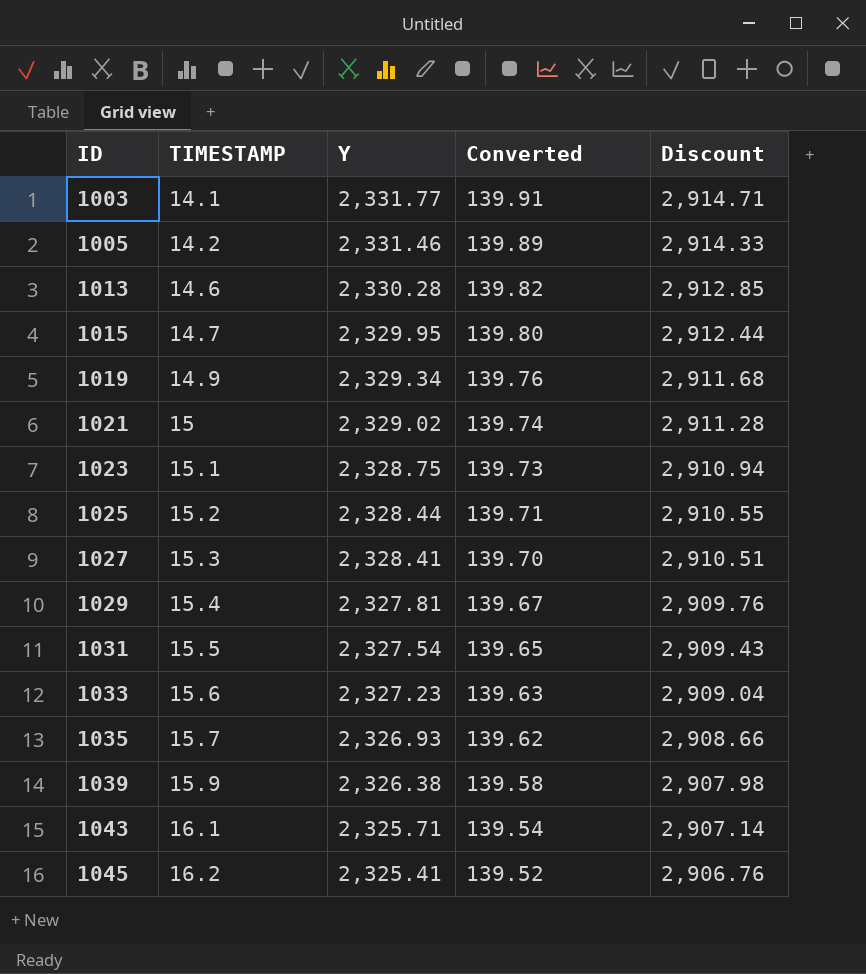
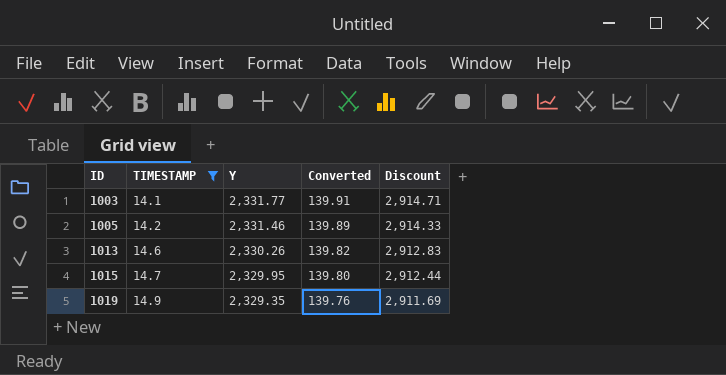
filter: none -> TIMESTAMP <= 14.9
1013 | Y: 2,330.28 -> 2,330.26
1013 | Discount: 2,912.85 -> 2,912.83
1019 | Y: 2,329.34 -> 2,329.35
1019 | Discount: 2,911.68 -> 2,911.69

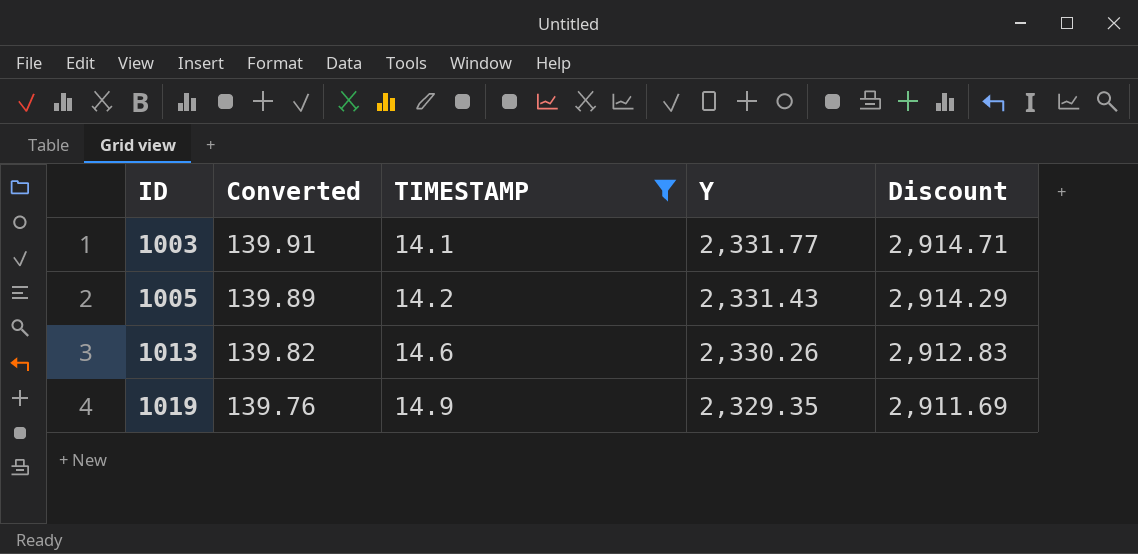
column Converted | position: 4 -> 2
row 1015: 14.7 | 2,329.95 | 139.80 | 2,912.44 -> none
1005 | Y: 2,331.46 -> 2,331.43
1005 | Discount: 2,914.33 -> 2,914.29

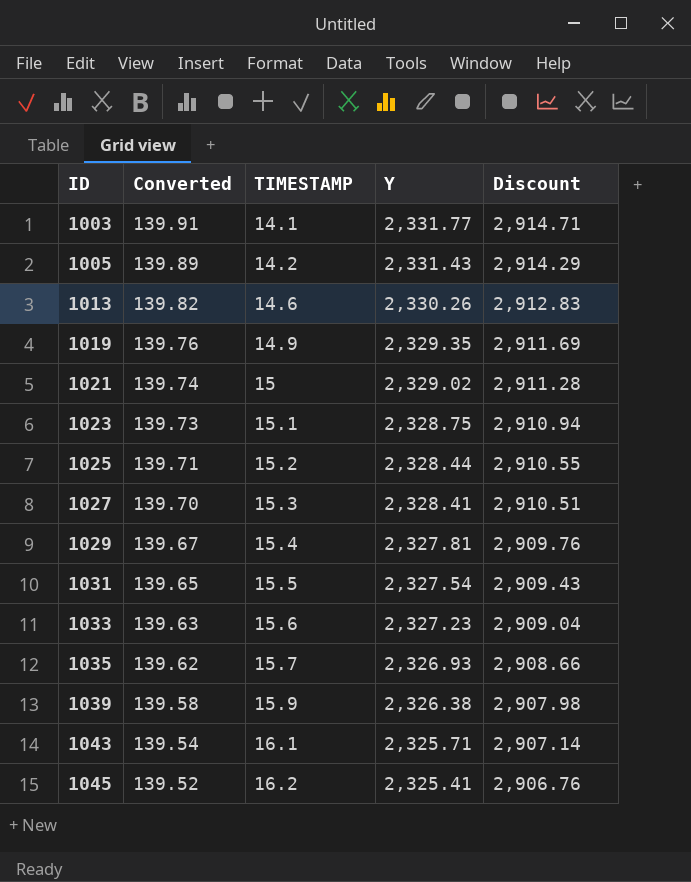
filter: TIMESTAMP <= 14.9 -> none

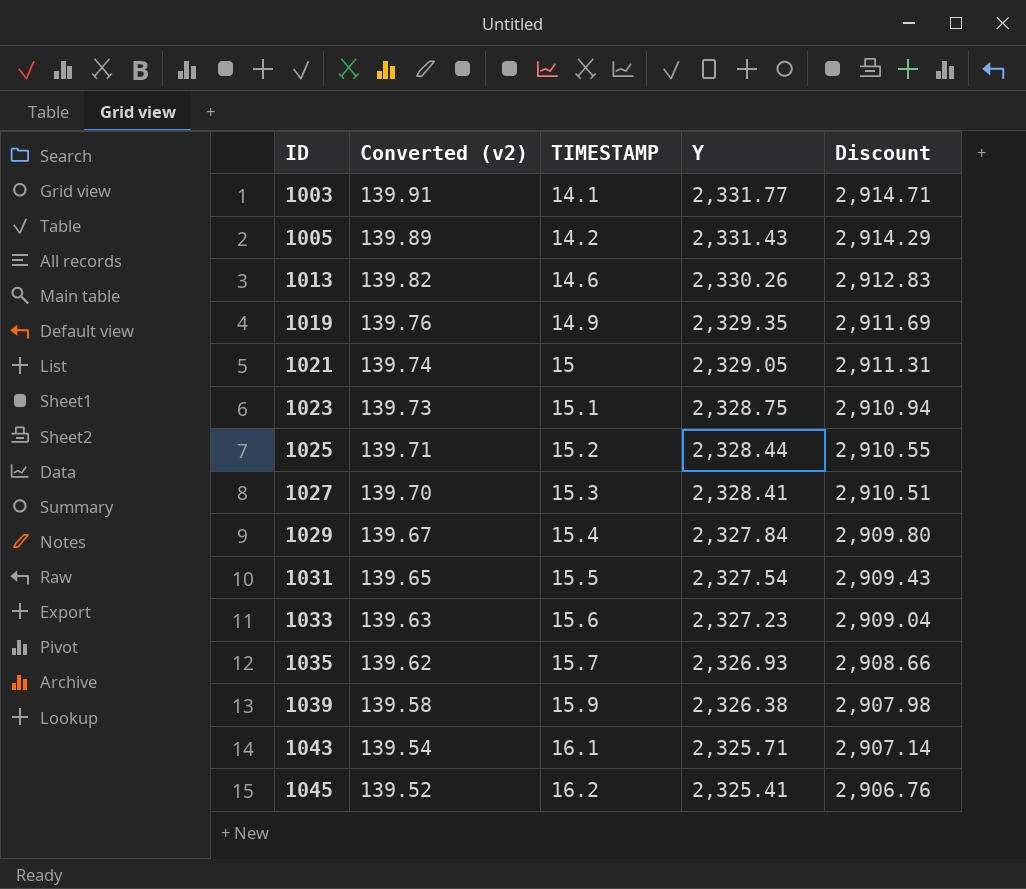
column name: Converted -> Converted (v2)
1021 | Y: 2,329.02 -> 2,329.05
1021 | Discount: 2,911.28 -> 2,911.31
1029 | Y: 2,327.81 -> 2,327.84
1029 | Discount: 2,909.76 -> 2,909.80

